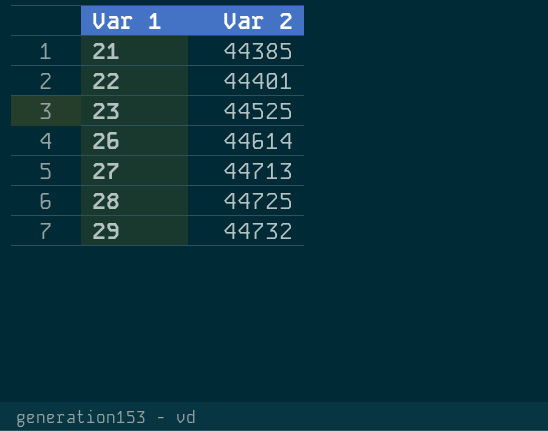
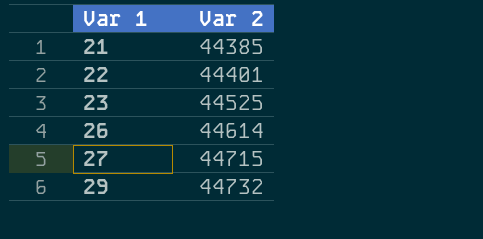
row 28: 44725 -> none
27 | Var 2: 44713 -> 44715

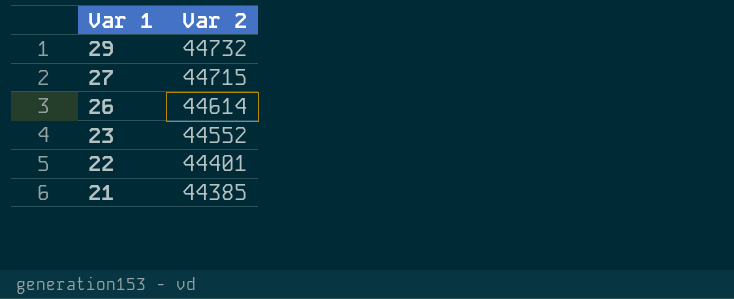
row order: Var 1 ascending -> Var 1 descending
23 | Var 2: 44525 -> 44552

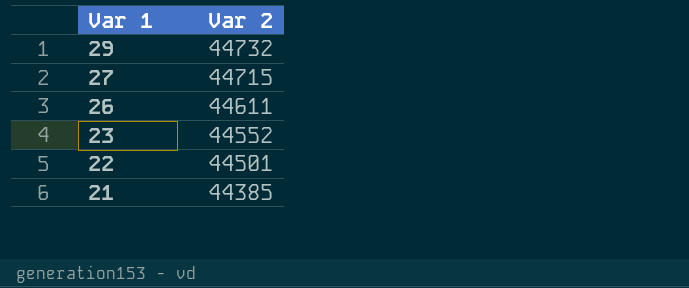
26 | Var 2: 44614 -> 44611
22 | Var 2: 44401 -> 44501

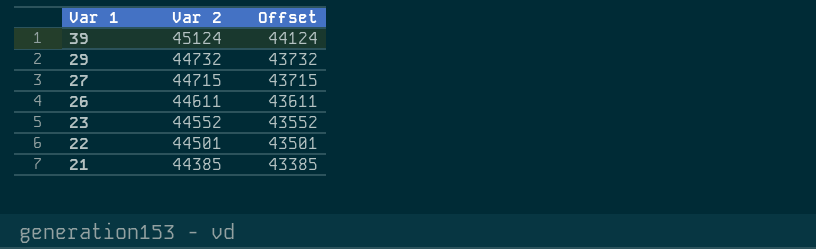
column Offset | formula: none -> [Var 2] - 1000
row 39: none -> 45124 | 44124

